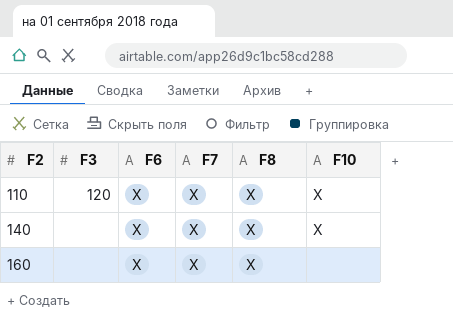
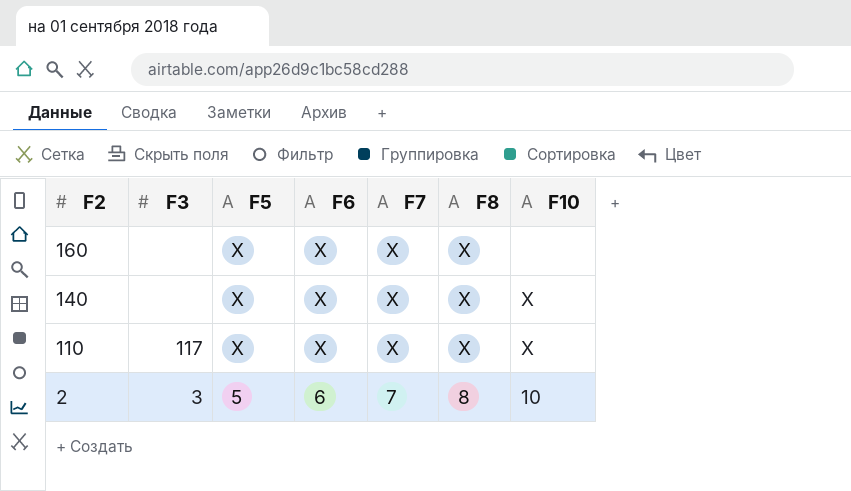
row order: F2 ascending -> F2 descending
column F5 | position: none -> 3
110 | F3: 120 -> 117
row 2: none -> 3 | 5 | 6 | 7 | 8 | 10

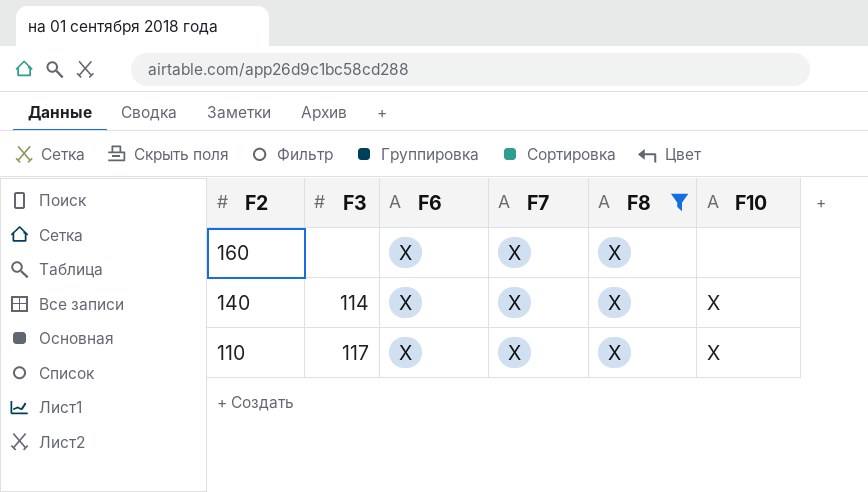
filter: none -> F8 = X
column F5 | position: 3 -> none
140 | F3: none -> 114

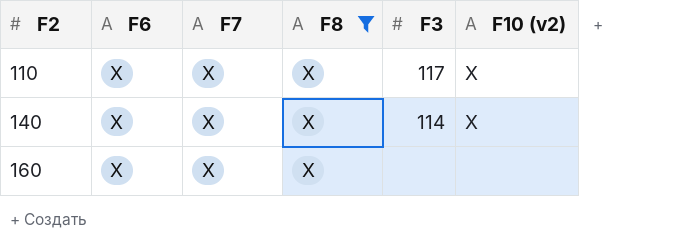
row order: F2 descending -> F2 ascending
column F3 | position: 2 -> 5
column name: F10 -> F10 (v2)

